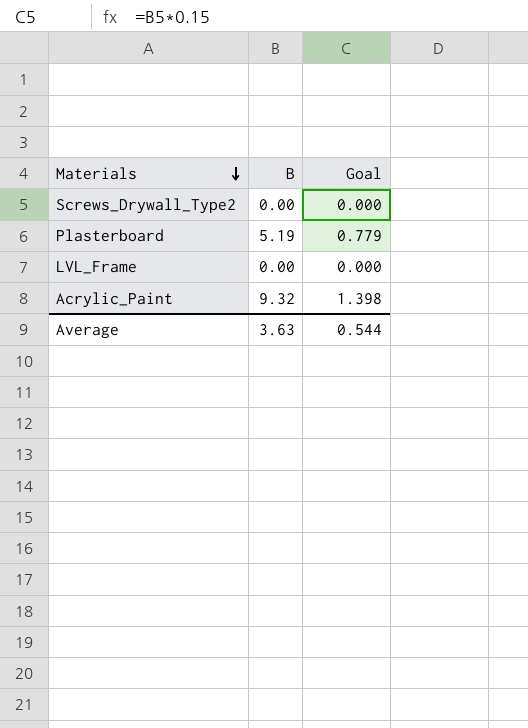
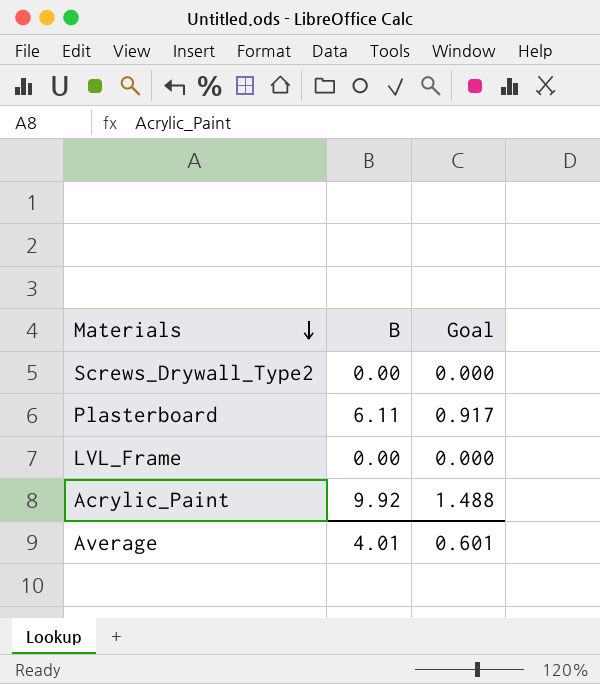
Plasterboard | B: 5.19 -> 6.11
Plasterboard | Goal: 0.779 -> 0.917
Acrylic_Paint | B: 9.32 -> 9.92
Acrylic_Paint | Goal: 1.398 -> 1.488
Average | B: 3.63 -> 4.01
Average | Goal: 0.544 -> 0.601

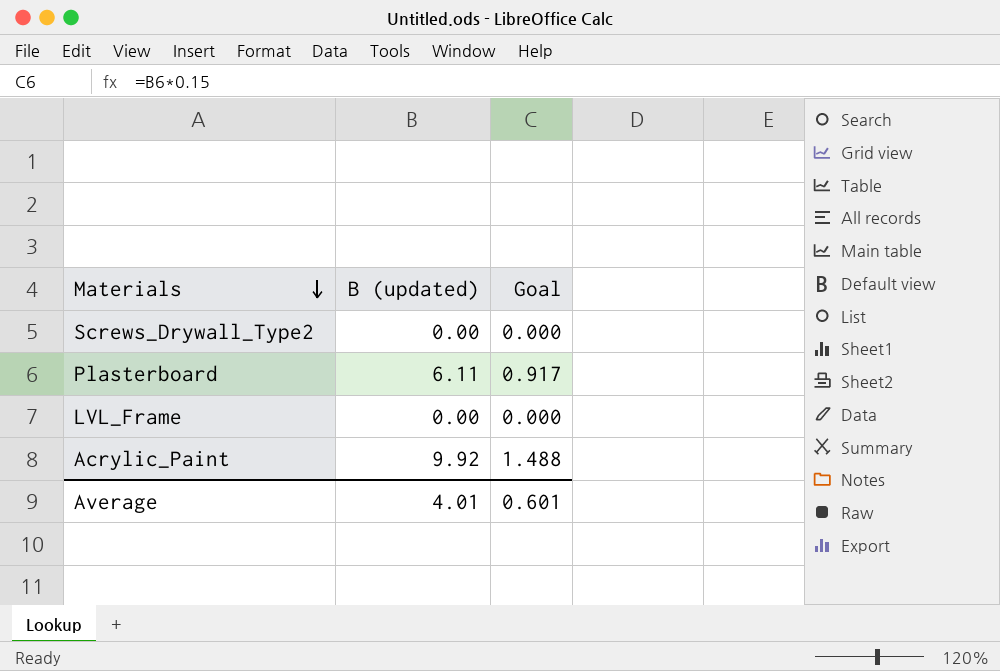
column name: B -> B (updated)

